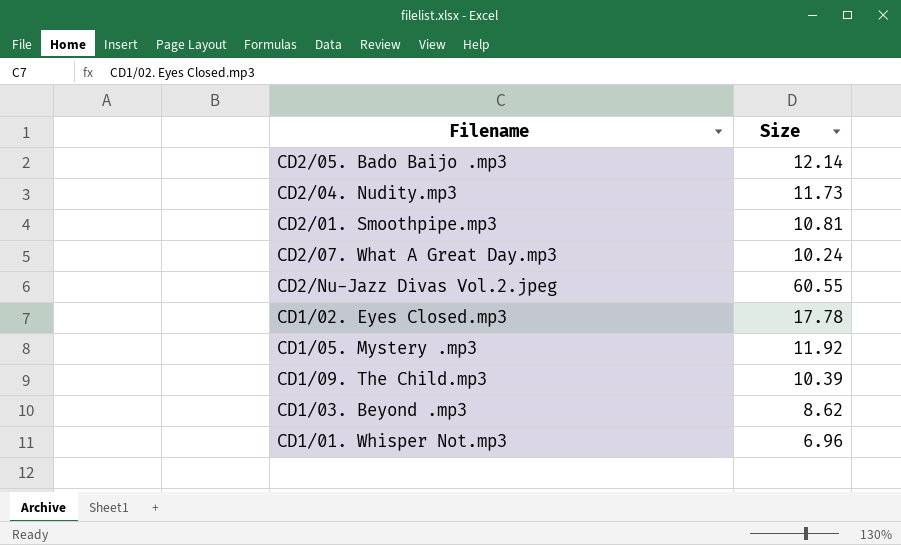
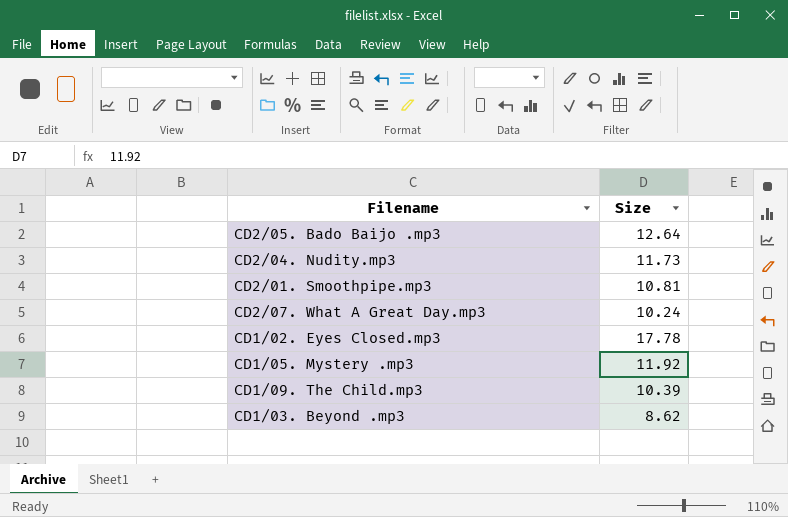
row CD2/Nu-Jazz Divas Vol.2.jpeg: 60.55 -> none
row CD1/01. Whisper Not.mp3: 6.96 -> none
CD2/05. Bado Baijo .mp3 | Size: 12.14 -> 12.64

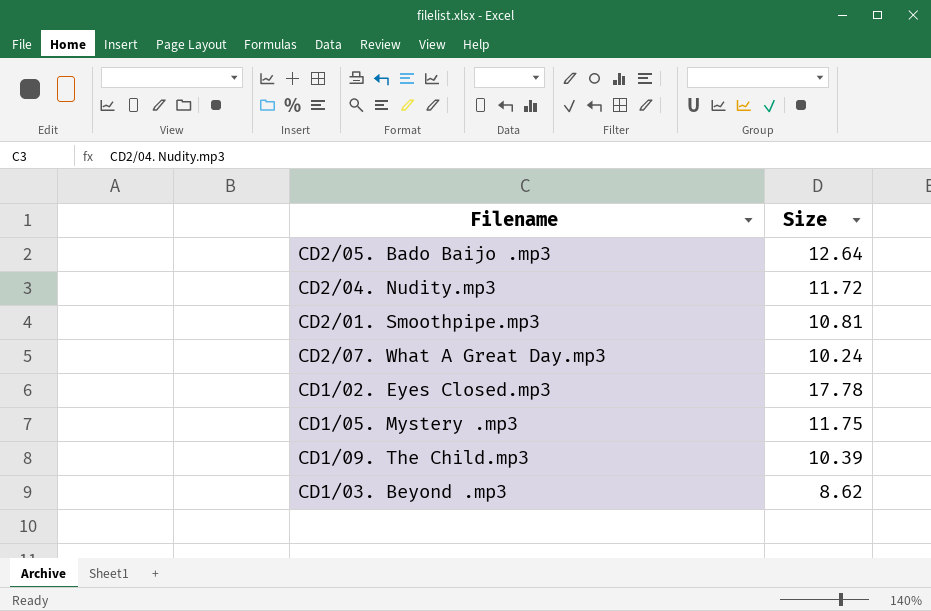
CD2/04. Nudity.mp3 | Size: 11.73 -> 11.72
CD1/05. Mystery .mp3 | Size: 11.92 -> 11.75

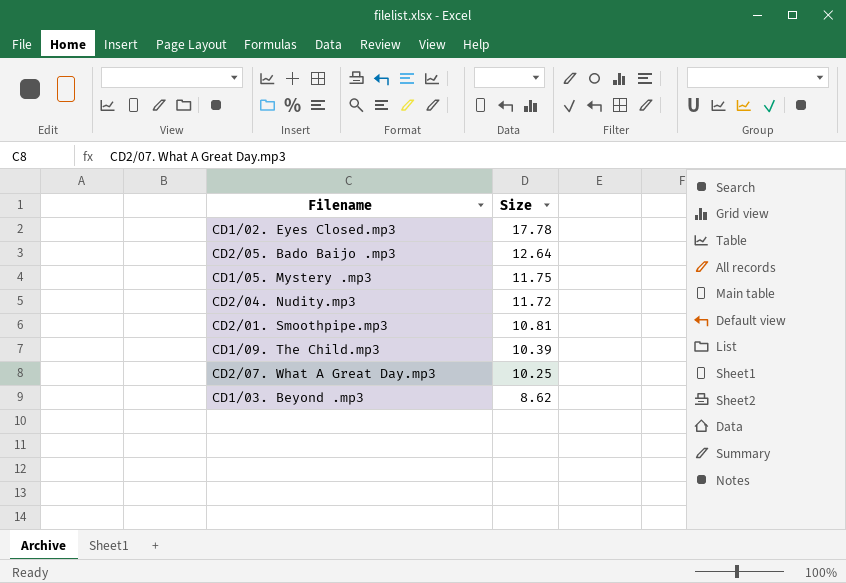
row order: none -> Size descending
CD2/07. What A Great Day.mp3 | Size: 10.24 -> 10.25

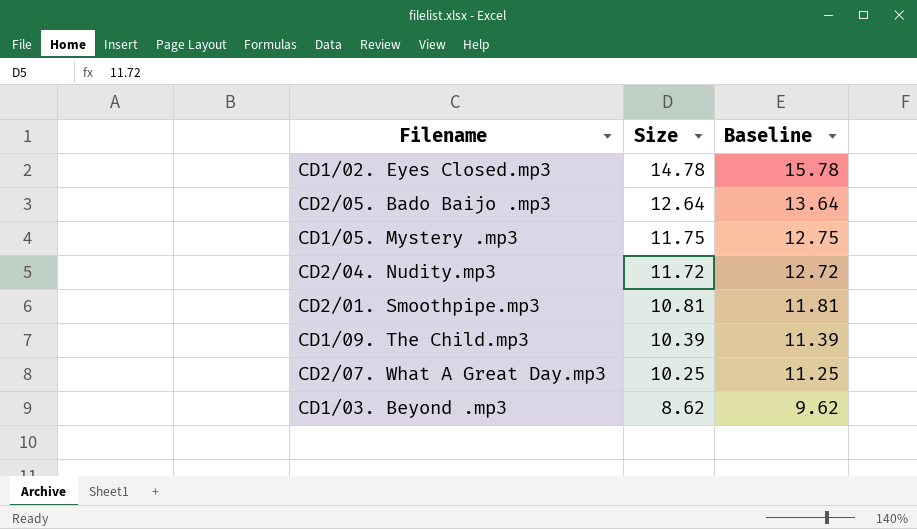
column Baseline | formula: none -> [Size] + 1
CD1/02. Eyes Closed.mp3 | Size: 17.78 -> 14.78

